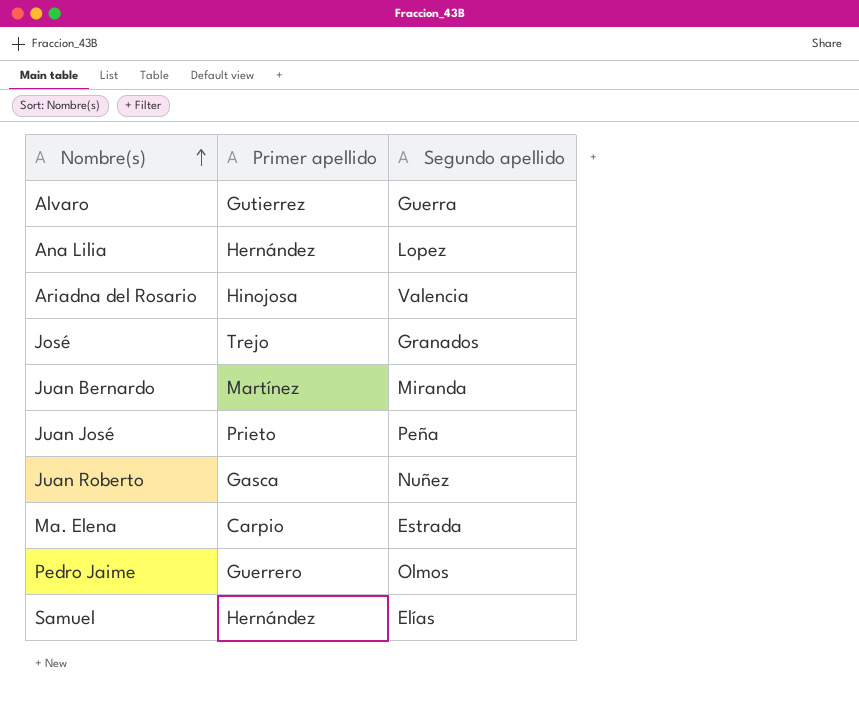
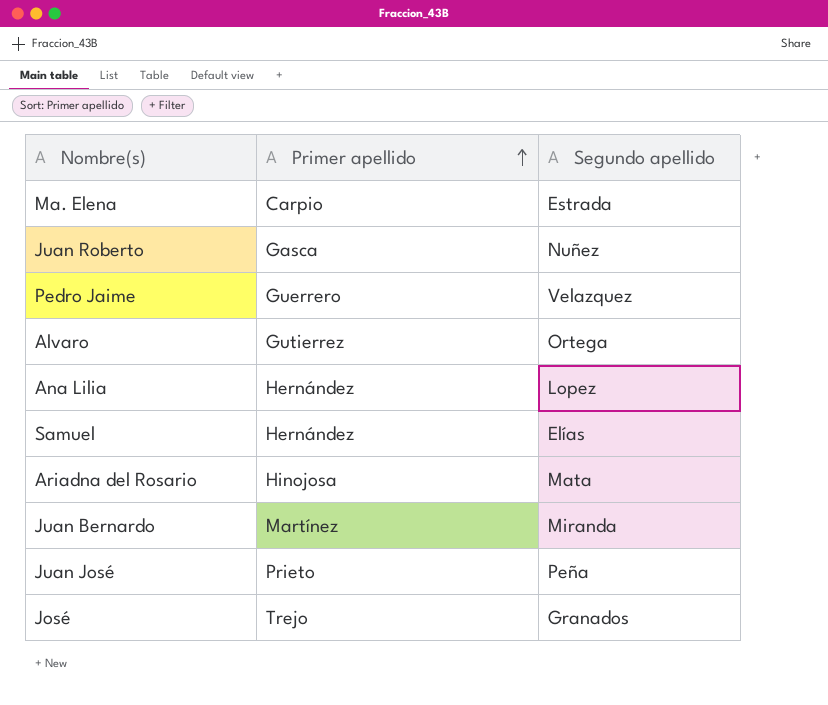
row order: Nombre(s) ascending -> Primer apellido ascending
Pedro Jaime | Segundo apellido: Olmos -> Velazquez
Alvaro | Segundo apellido: Guerra -> Ortega
Ariadna del Rosario | Segundo apellido: Valencia -> Mata

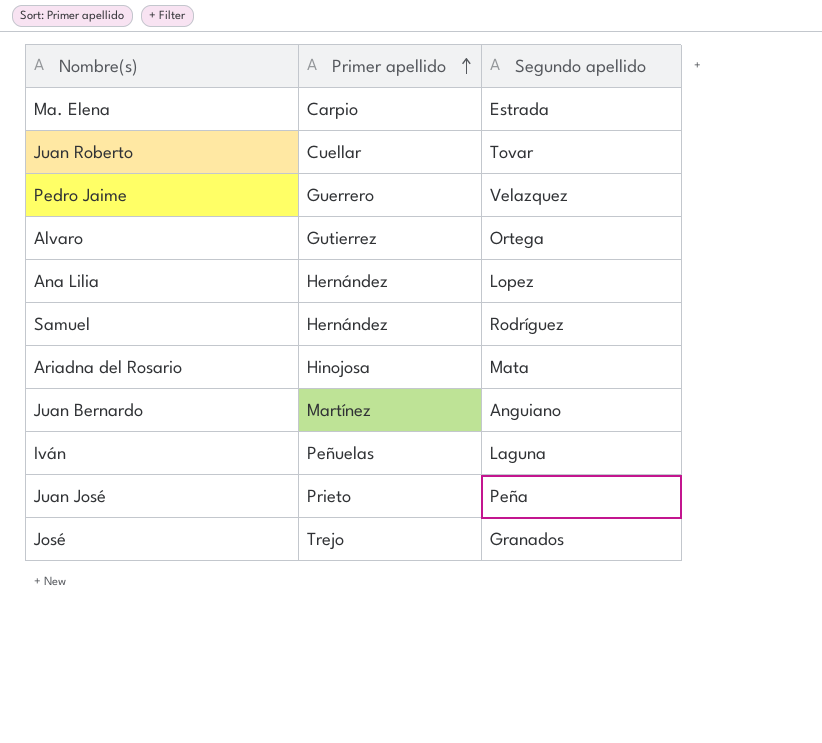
Juan Roberto | Primer apellido: Gasca -> Cuellar
Juan Roberto | Segundo apellido: Nuñez -> Tovar
Samuel | Segundo apellido: Elías -> Rodríguez
Juan Bernardo | Segundo apellido: Miranda -> Anguiano
row Iván: none -> Peñuelas | Laguna

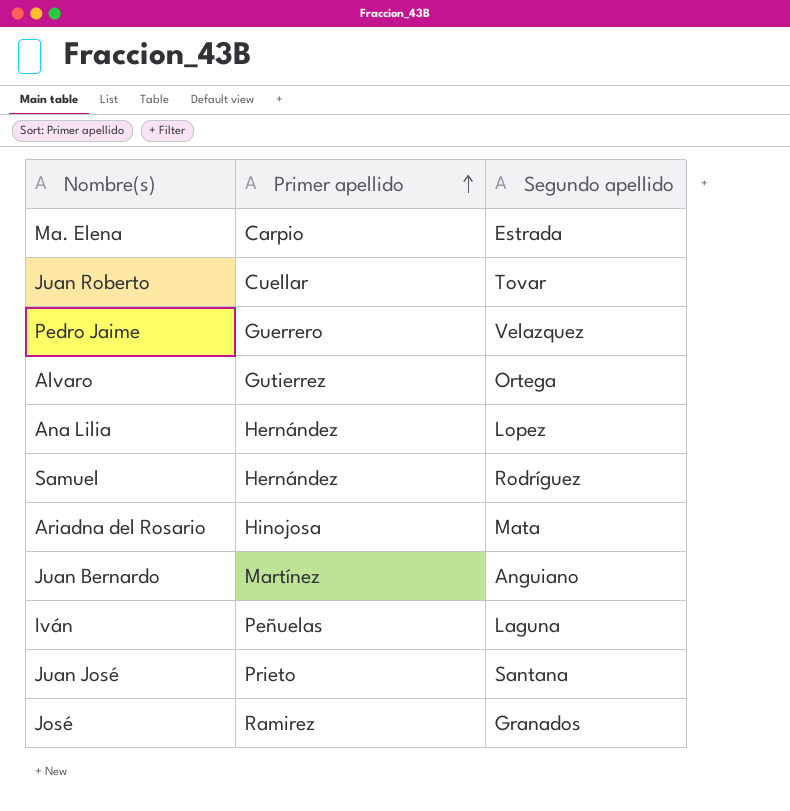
Juan José | Segundo apellido: Peña -> Santana
José | Primer apellido: Trejo -> Ramirez

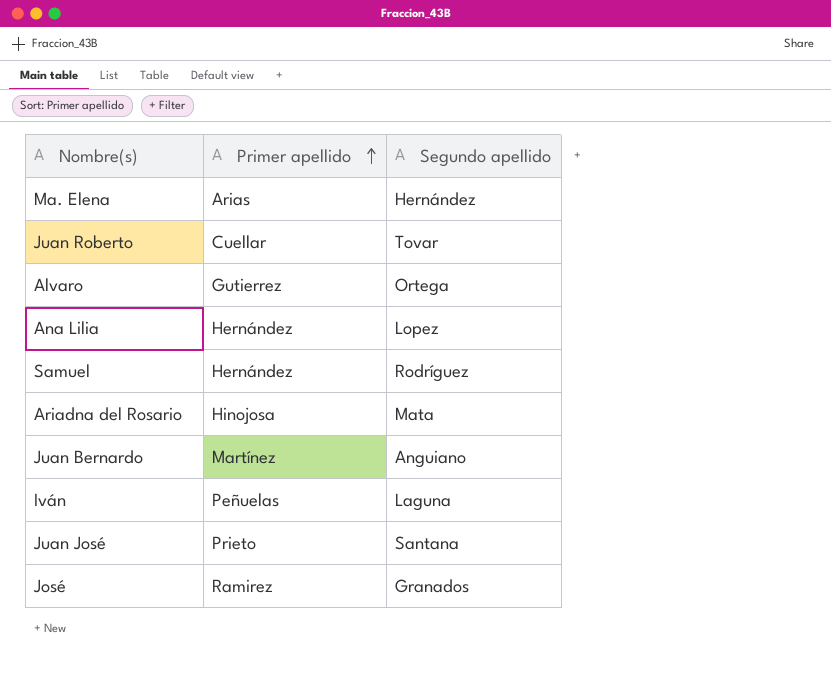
row Pedro Jaime: Guerrero | Velazquez -> none
Ma. Elena | Primer apellido: Carpio -> Arias
Ma. Elena | Segundo apellido: Estrada -> Hernández

